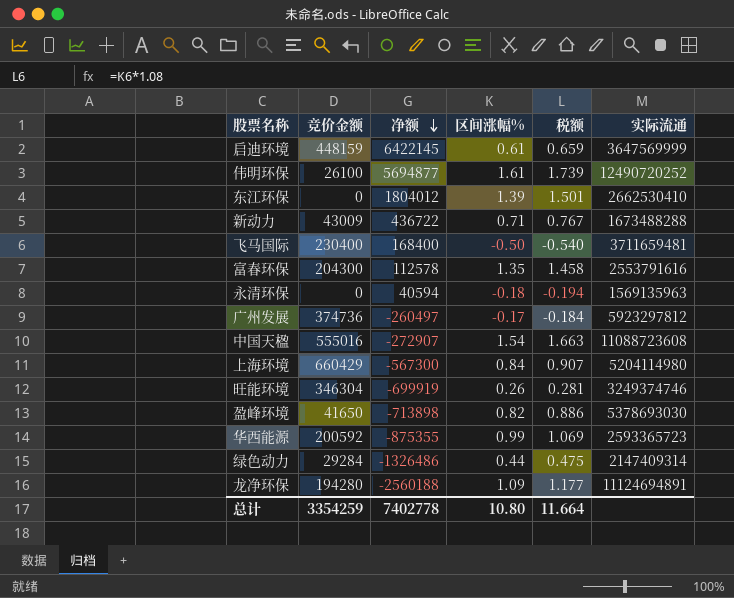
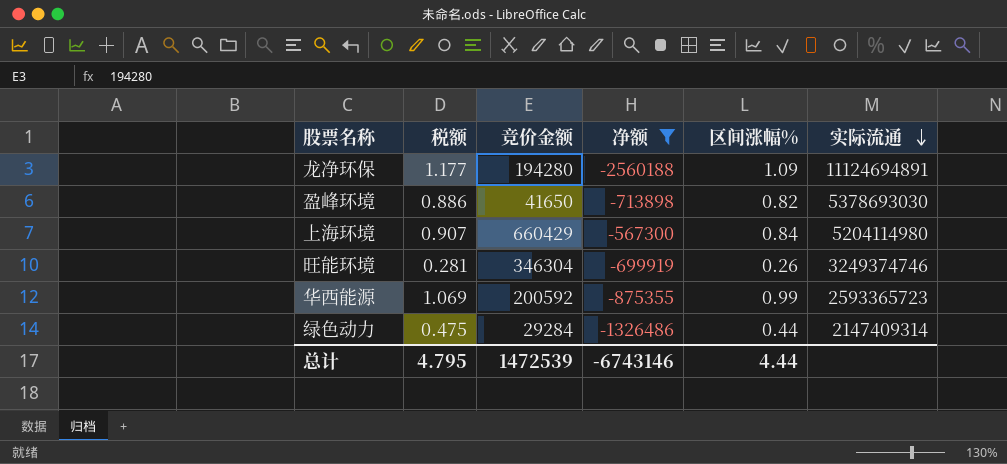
filter: none -> 净额 <= -567300
row order: 净额 descending -> 实际流通 descending
column 税额 | position: 5 -> 2
总计 | 税额: 11.664 -> 4.795
总计 | 竞价金额: 3354259 -> 1472539
总计 | 净额: 7402778 -> -6743146
总计 | 区间涨幅%: 10.80 -> 4.44

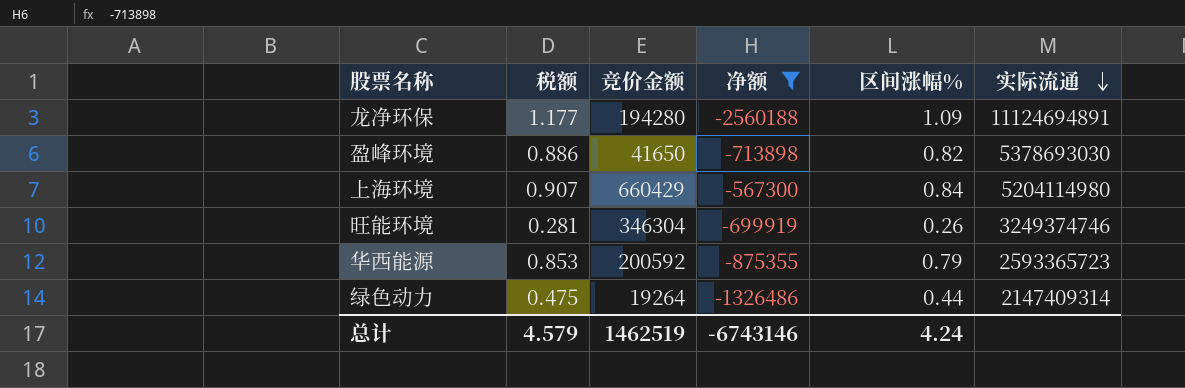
华西能源 | 税额: 1.069 -> 0.853
华西能源 | 区间涨幅%: 0.99 -> 0.79
绿色动力 | 竞价金额: 29284 -> 19264
总计 | 税额: 4.795 -> 4.579
总计 | 竞价金额: 1472539 -> 1462519
总计 | 区间涨幅%: 4.44 -> 4.24

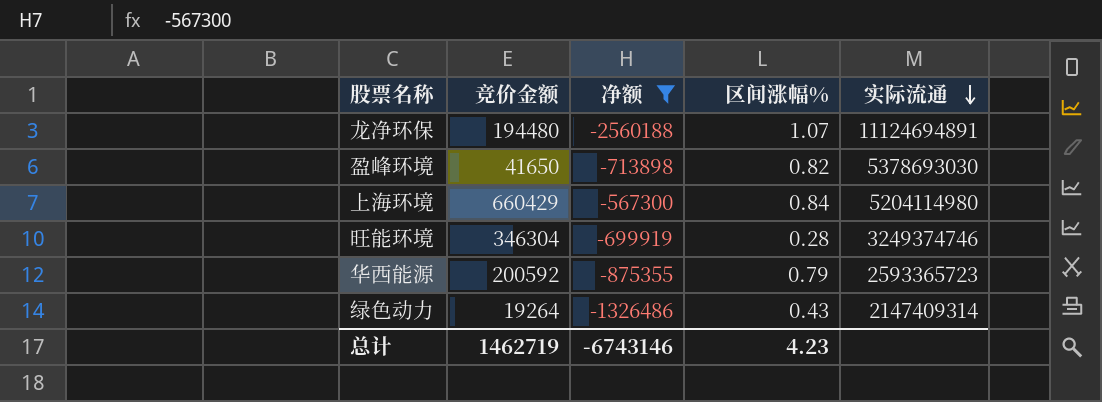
column 税额 | formula: [区间涨幅%] * 1.08 -> none
龙净环保 | 竞价金额: 194280 -> 194480
龙净环保 | 区间涨幅%: 1.09 -> 1.07
旺能环境 | 区间涨幅%: 0.26 -> 0.28
绿色动力 | 区间涨幅%: 0.44 -> 0.43
总计 | 竞价金额: 1462519 -> 1462719
总计 | 区间涨幅%: 4.24 -> 4.23

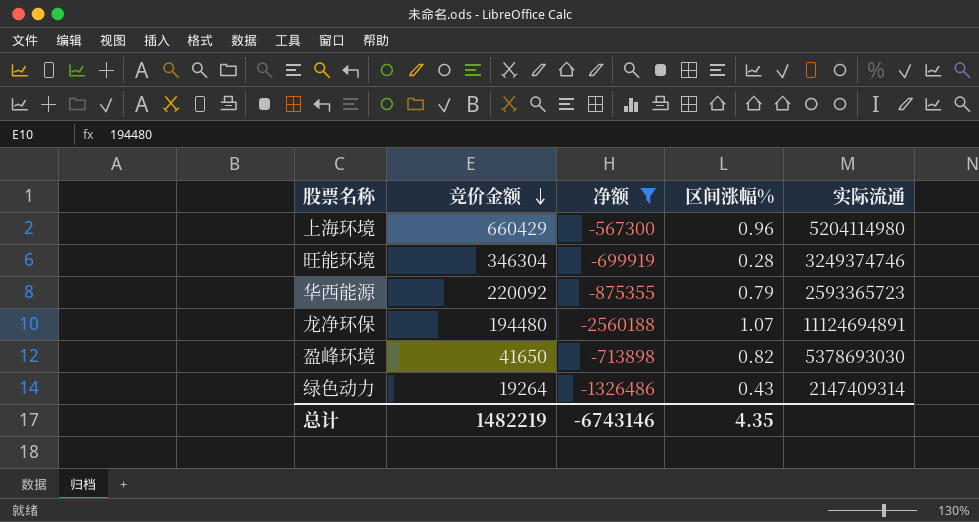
row order: 实际流通 descending -> 竞价金额 descending
上海环境 | 区间涨幅%: 0.84 -> 0.96
华西能源 | 竞价金额: 200592 -> 220092
总计 | 竞价金额: 1462719 -> 1482219
总计 | 区间涨幅%: 4.23 -> 4.35

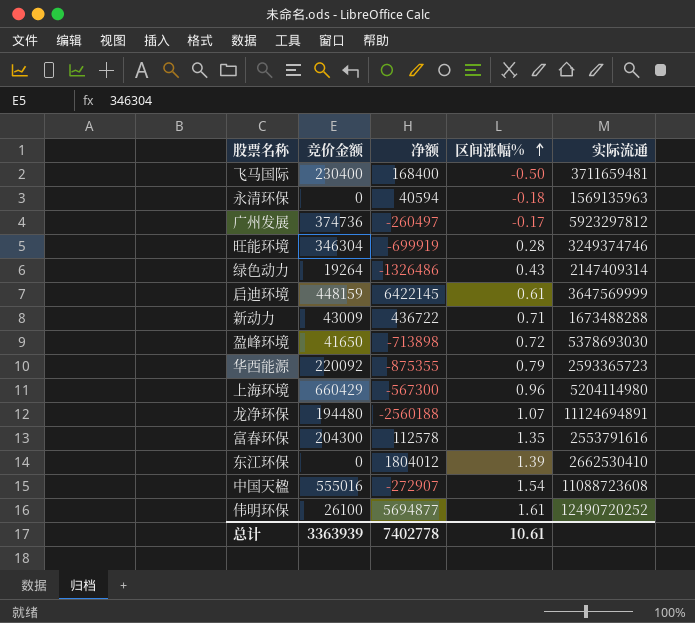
filter: 净额 <= -567300 -> none
row order: 竞价金额 descending -> 区间涨幅% ascending
盈峰环境 | 区间涨幅%: 0.82 -> 0.72
总计 | 竞价金额: 1482219 -> 3363939
总计 | 净额: -6743146 -> 7402778
总计 | 区间涨幅%: 4.35 -> 10.61

